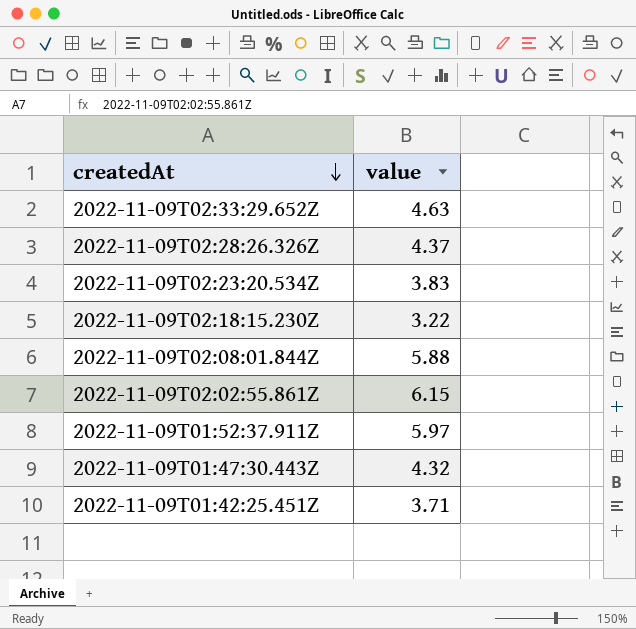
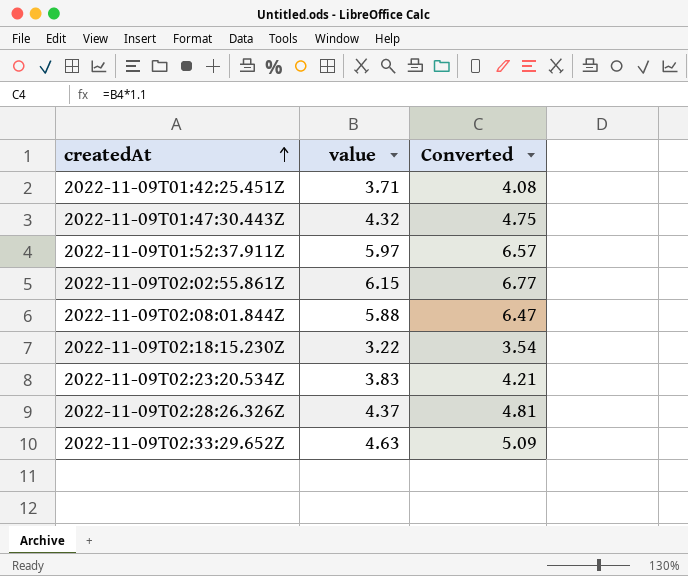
row order: createdAt descending -> createdAt ascending
column Converted | formula: none -> [value] * 1.1

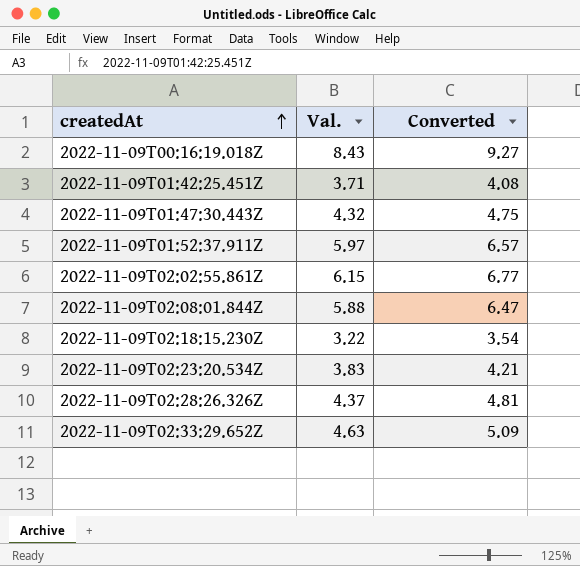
column name: value -> Val.
row 2022-11-09T00:16:19.018Z: none -> 8.43 | 9.27

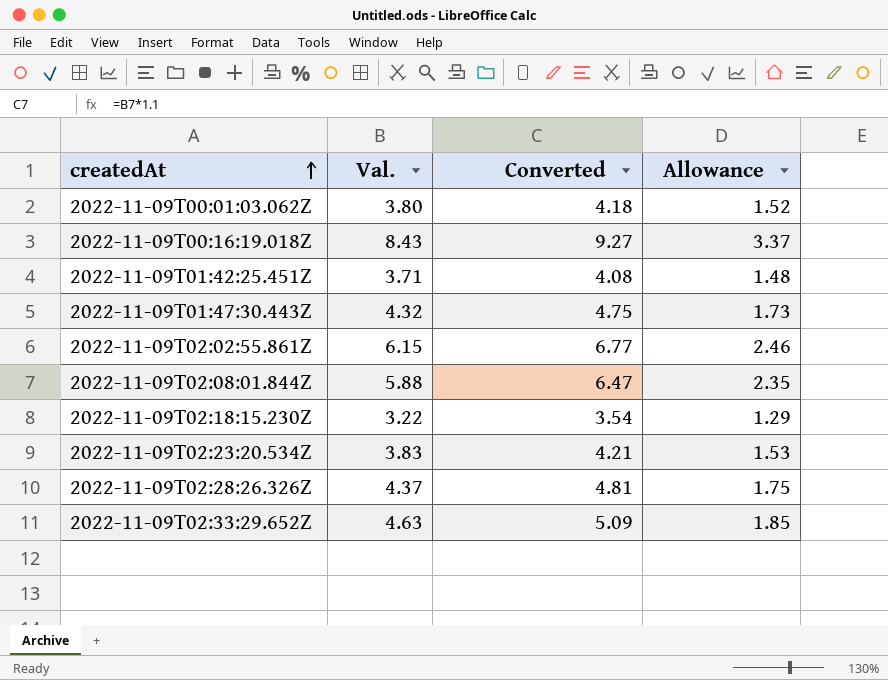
column Allowance | formula: none -> [Val.] * 0.4
row 2022-11-09T01:52:37.911Z: 5.97 | 6.57 -> none
row 2022-11-09T00:01:03.062Z: none -> 3.80 | 4.18 | 1.52

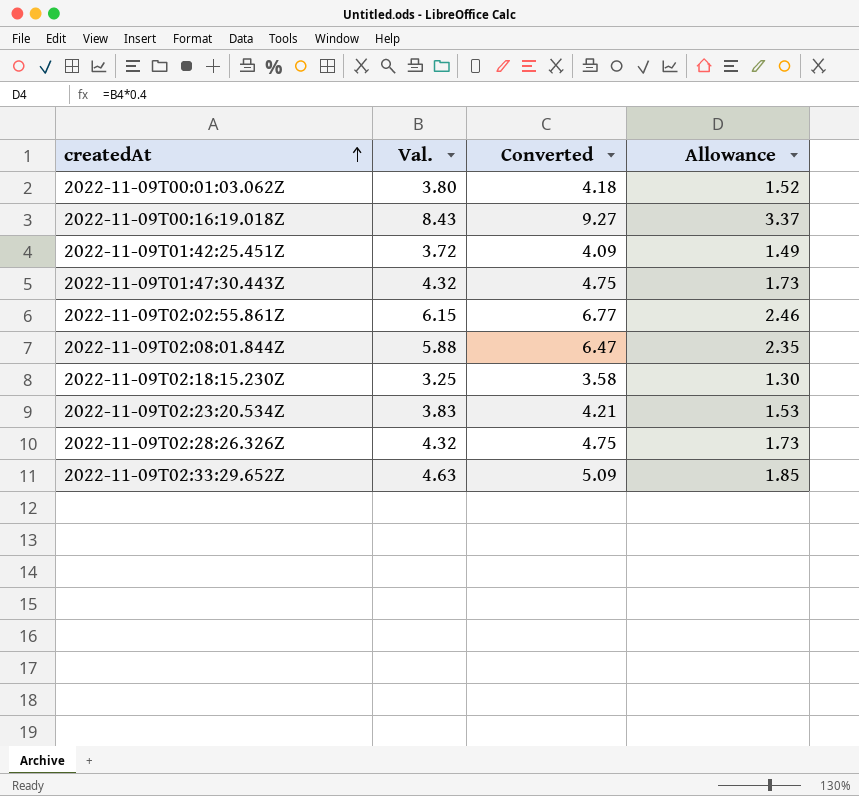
2022-11-09T01:42:25.451Z | Val.: 3.71 -> 3.72
2022-11-09T01:42:25.451Z | Converted: 4.08 -> 4.09
2022-11-09T01:42:25.451Z | Allowance: 1.48 -> 1.49
2022-11-09T02:18:15.230Z | Val.: 3.22 -> 3.25
2022-11-09T02:18:15.230Z | Converted: 3.54 -> 3.58
2022-11-09T02:18:15.230Z | Allowance: 1.29 -> 1.30
2022-11-09T02:28:26.326Z | Val.: 4.37 -> 4.32
2022-11-09T02:28:26.326Z | Converted: 4.81 -> 4.75
2022-11-09T02:28:26.326Z | Allowance: 1.75 -> 1.73

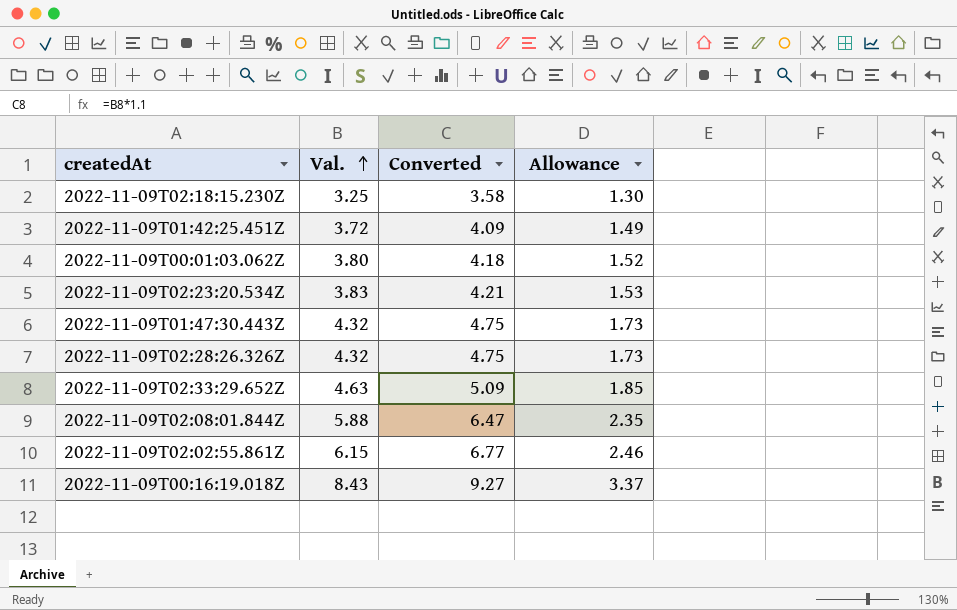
row order: createdAt ascending -> Val. ascending

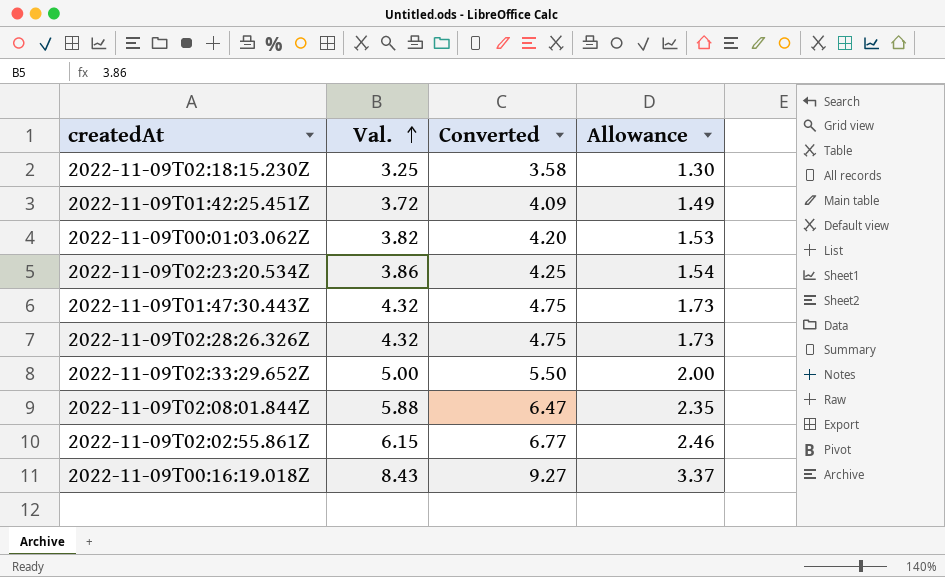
2022-11-09T00:01:03.062Z | Val.: 3.80 -> 3.82
2022-11-09T00:01:03.062Z | Converted: 4.18 -> 4.20
2022-11-09T00:01:03.062Z | Allowance: 1.52 -> 1.53
2022-11-09T02:23:20.534Z | Val.: 3.83 -> 3.86
2022-11-09T02:23:20.534Z | Converted: 4.21 -> 4.25
2022-11-09T02:23:20.534Z | Allowance: 1.53 -> 1.54
2022-11-09T02:33:29.652Z | Val.: 4.63 -> 5.00
2022-11-09T02:33:29.652Z | Converted: 5.09 -> 5.50
2022-11-09T02:33:29.652Z | Allowance: 1.85 -> 2.00

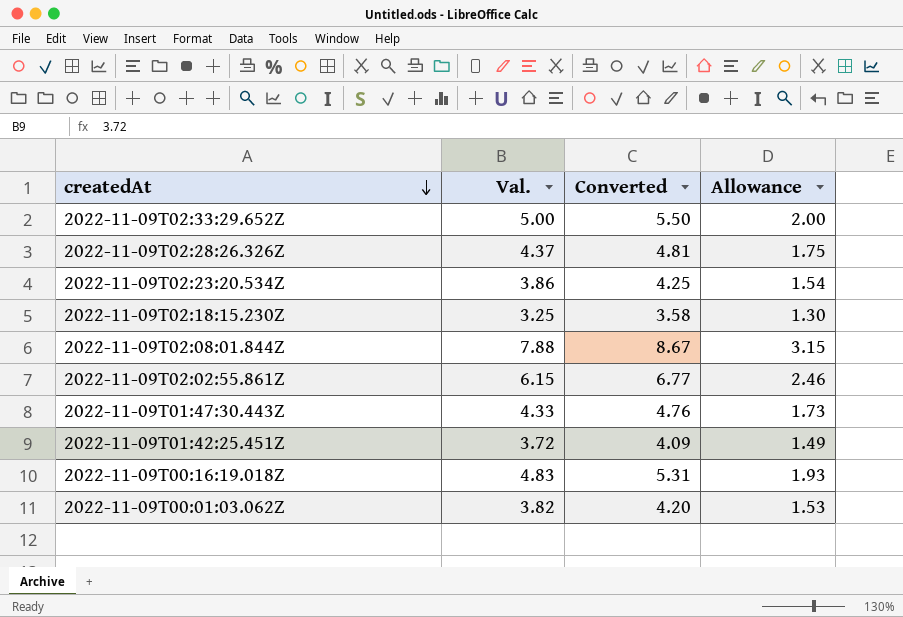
row order: Val. ascending -> createdAt descending
2022-11-09T02:28:26.326Z | Val.: 4.32 -> 4.37
2022-11-09T02:28:26.326Z | Converted: 4.75 -> 4.81
2022-11-09T02:28:26.326Z | Allowance: 1.73 -> 1.75
2022-11-09T02:08:01.844Z | Val.: 5.88 -> 7.88
2022-11-09T02:08:01.844Z | Converted: 6.47 -> 8.67
2022-11-09T02:08:01.844Z | Allowance: 2.35 -> 3.15
2022-11-09T01:47:30.443Z | Val.: 4.32 -> 4.33
2022-11-09T01:47:30.443Z | Converted: 4.75 -> 4.76
2022-11-09T00:16:19.018Z | Val.: 8.43 -> 4.83
2022-11-09T00:16:19.018Z | Converted: 9.27 -> 5.31
2022-11-09T00:16:19.018Z | Allowance: 3.37 -> 1.93

